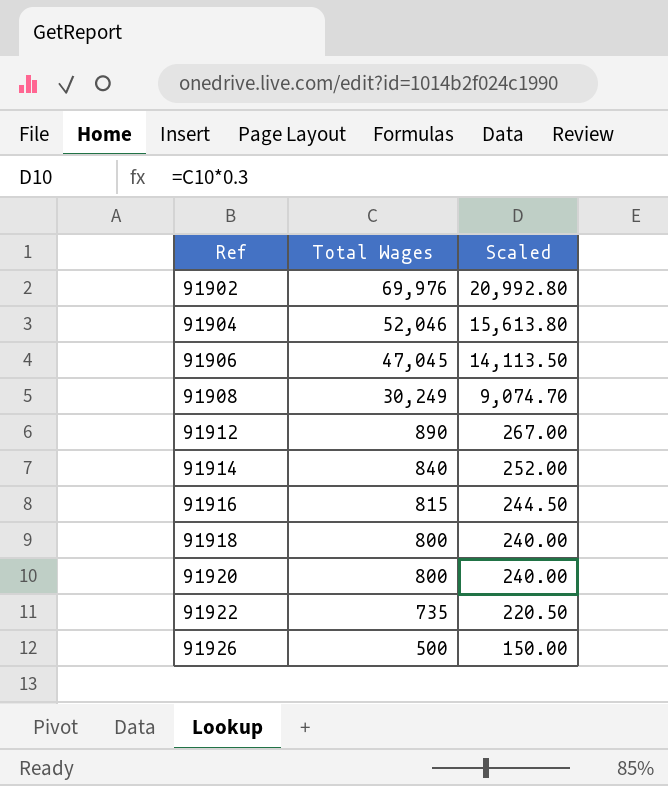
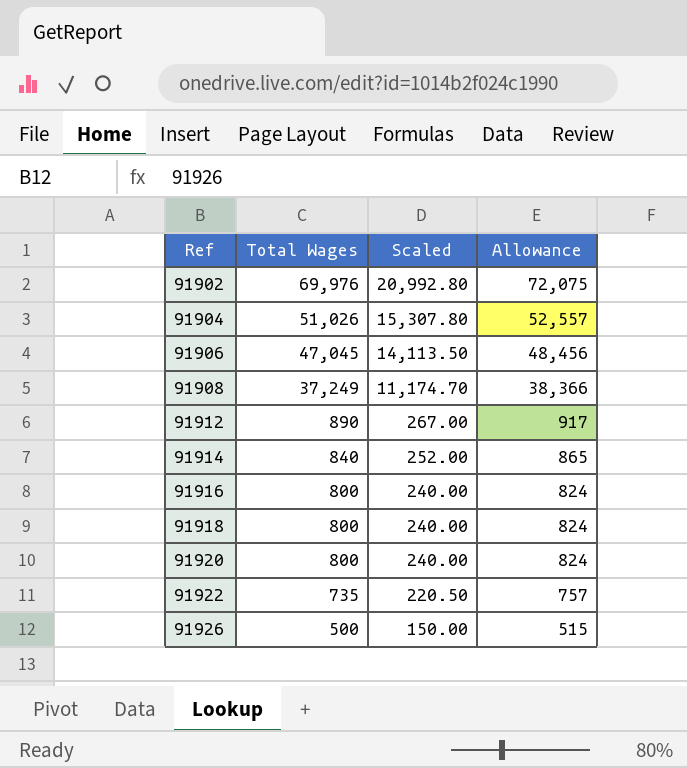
column Allowance | formula: none -> [Total Wages] * 1.03
91904 | Total Wages: 52,046 -> 51,026
91904 | Scaled: 15,613.80 -> 15,307.80
91908 | Total Wages: 30,249 -> 37,249
91908 | Scaled: 9,074.70 -> 11,174.70
91916 | Total Wages: 815 -> 800
91916 | Scaled: 244.50 -> 240.00

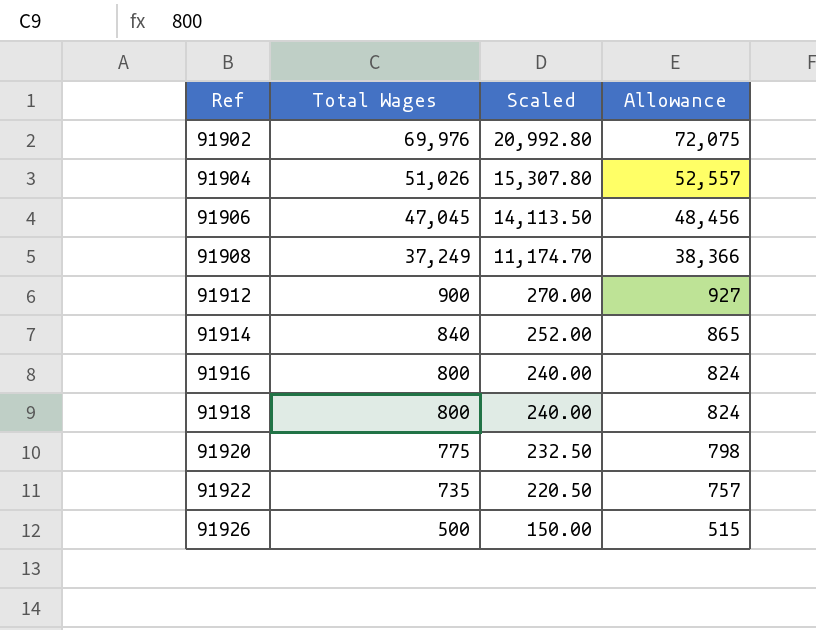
91912 | Total Wages: 890 -> 900
91912 | Scaled: 267.00 -> 270.00
91912 | Allowance: 917 -> 927
91920 | Total Wages: 800 -> 775
91920 | Scaled: 240.00 -> 232.50
91920 | Allowance: 824 -> 798

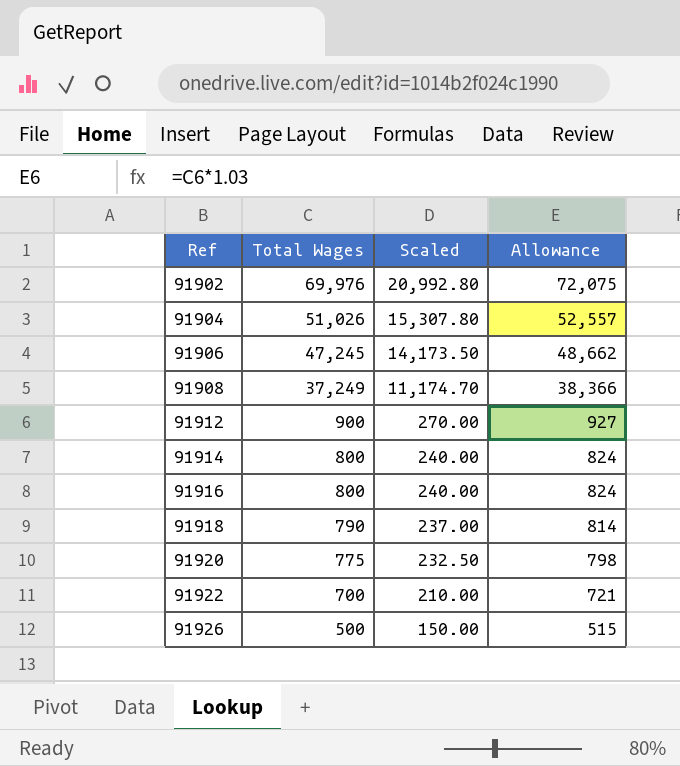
91906 | Total Wages: 47,045 -> 47,245
91906 | Scaled: 14,113.50 -> 14,173.50
91906 | Allowance: 48,456 -> 48,662
91914 | Total Wages: 840 -> 800
91914 | Scaled: 252.00 -> 240.00
91914 | Allowance: 865 -> 824
91918 | Total Wages: 800 -> 790
91918 | Scaled: 240.00 -> 237.00
91918 | Allowance: 824 -> 814
91922 | Total Wages: 735 -> 700
91922 | Scaled: 220.50 -> 210.00
91922 | Allowance: 757 -> 721

